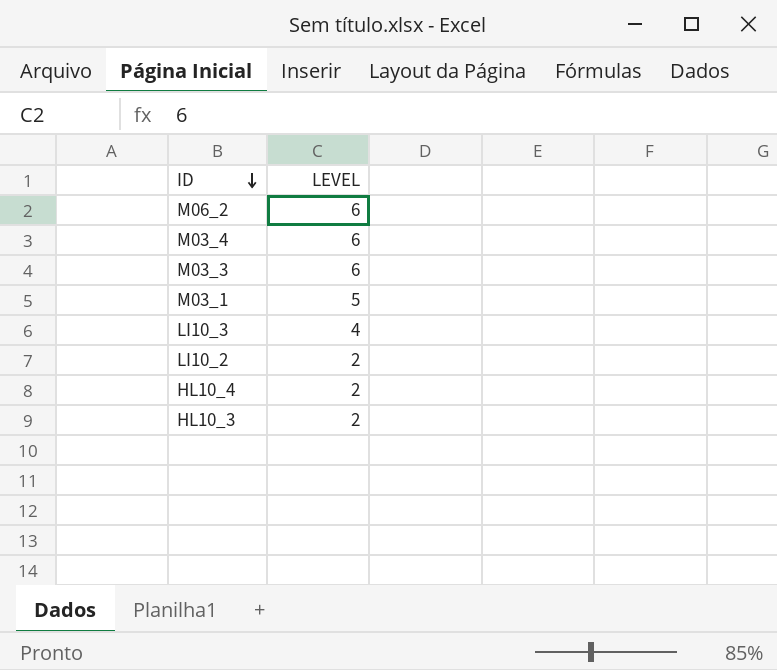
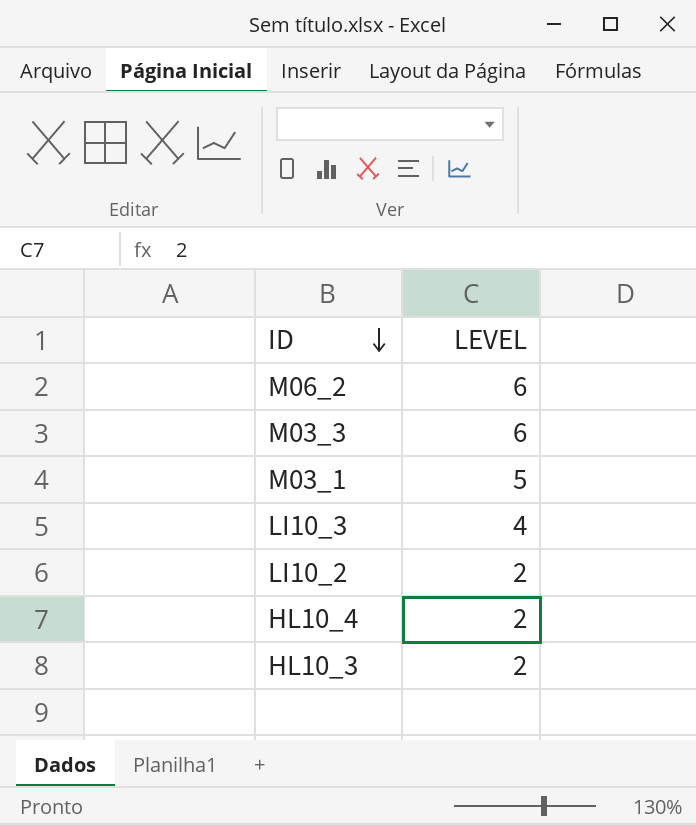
row M03_4: 6 -> none

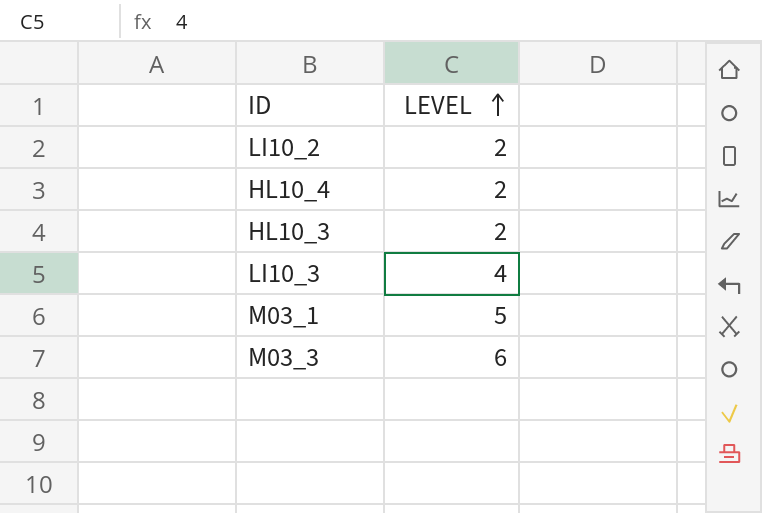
row order: ID descending -> LEVEL ascending
row M06_2: 6 -> none

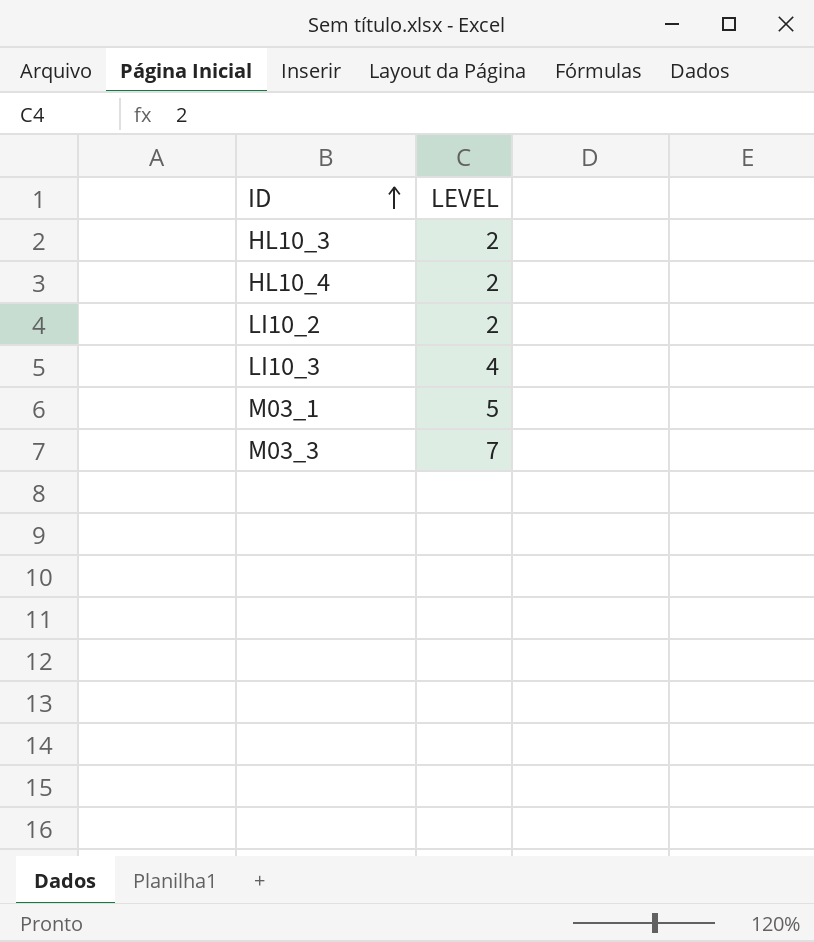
row order: LEVEL ascending -> ID ascending
M03_3 | LEVEL: 6 -> 7

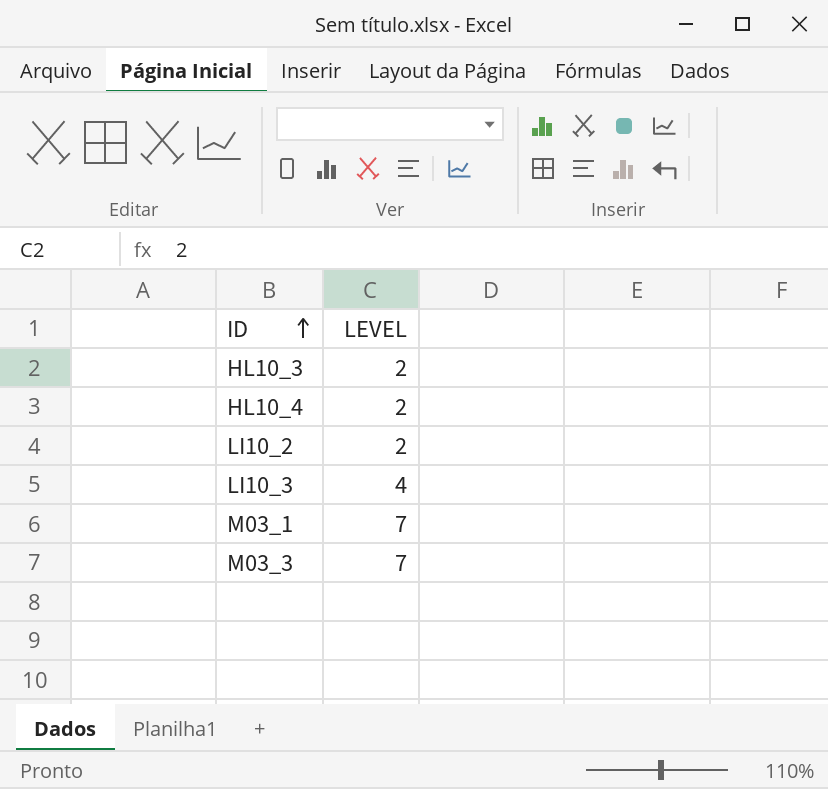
M03_1 | LEVEL: 5 -> 7

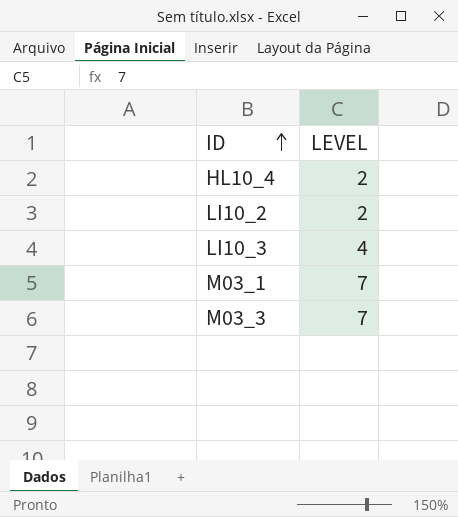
row HL10_3: 2 -> none

